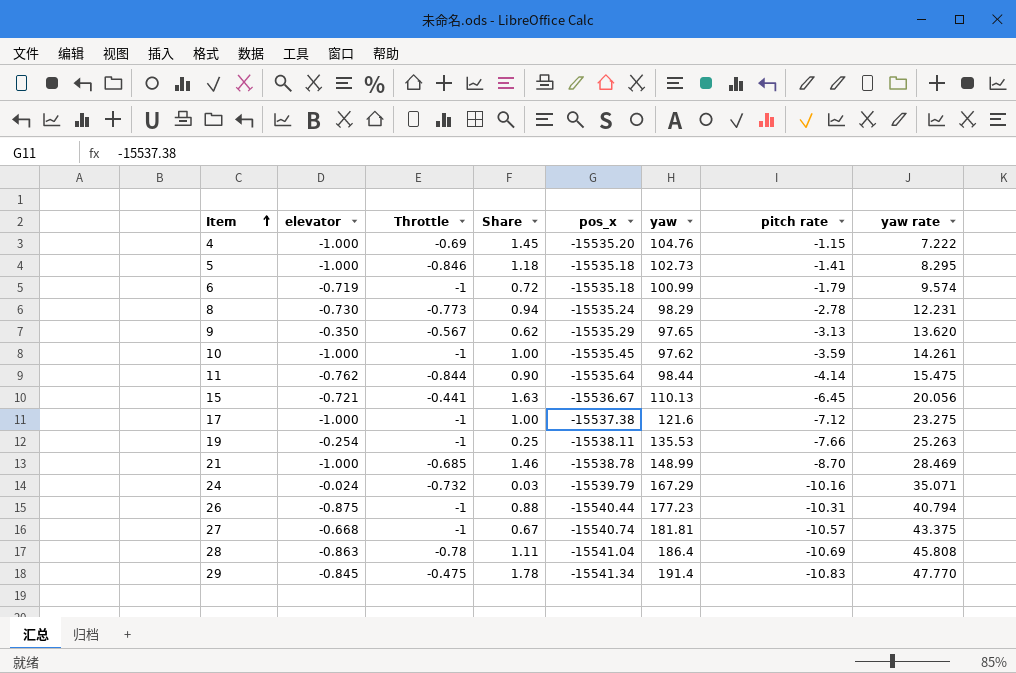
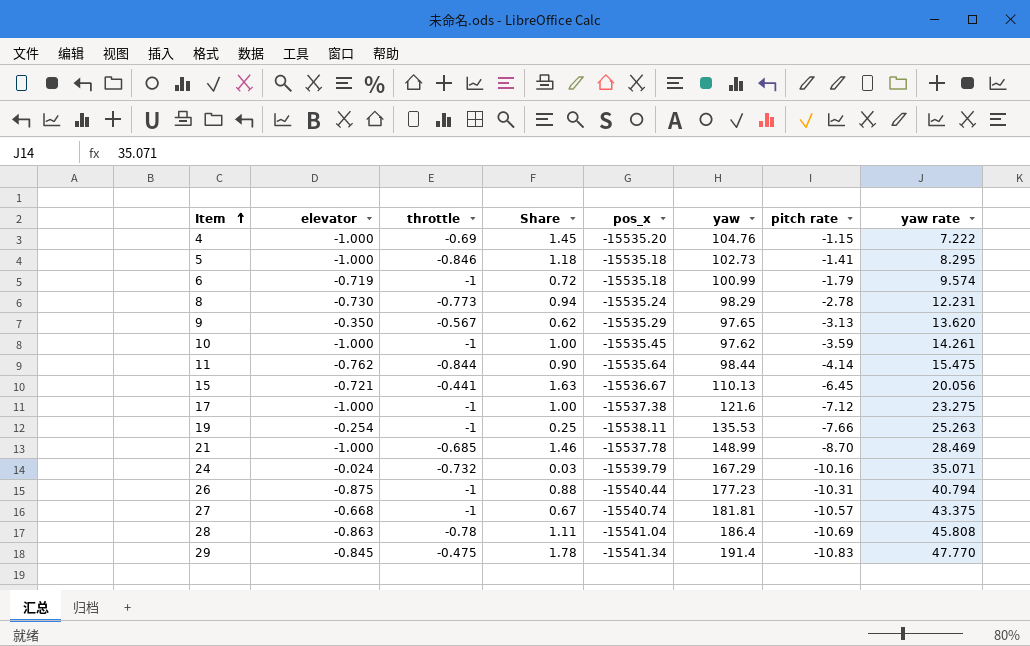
column name: Throttle -> throttle
21 | pos_x: -15538.78 -> -15537.78

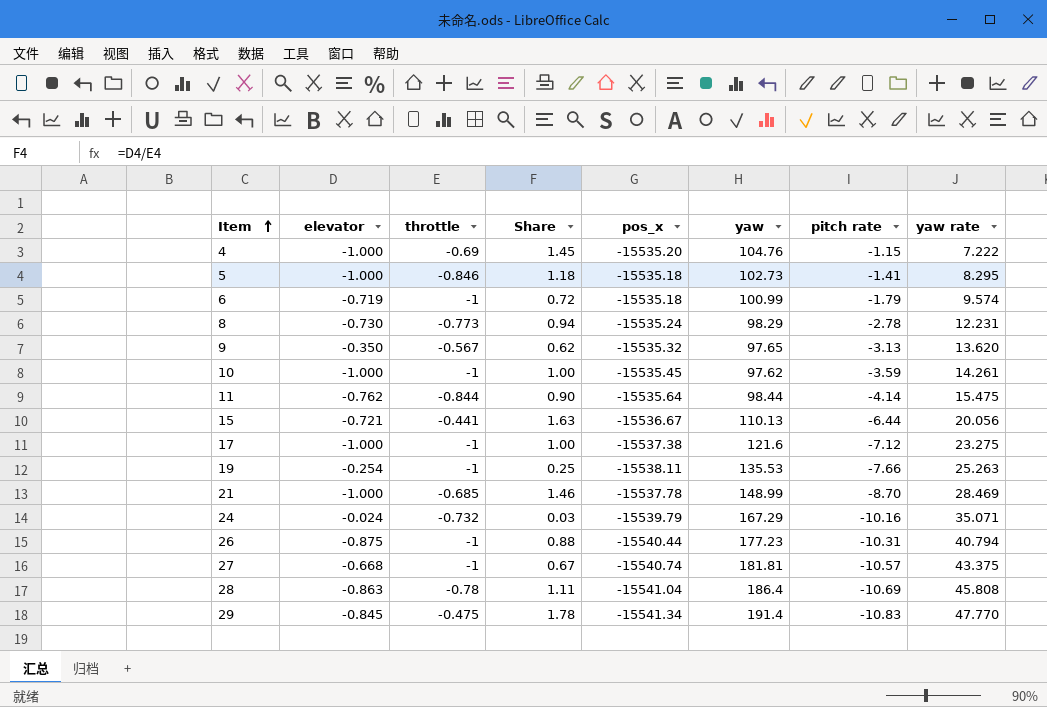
9 | pos_x: -15535.29 -> -15535.32
15 | pitch rate: -6.45 -> -6.44

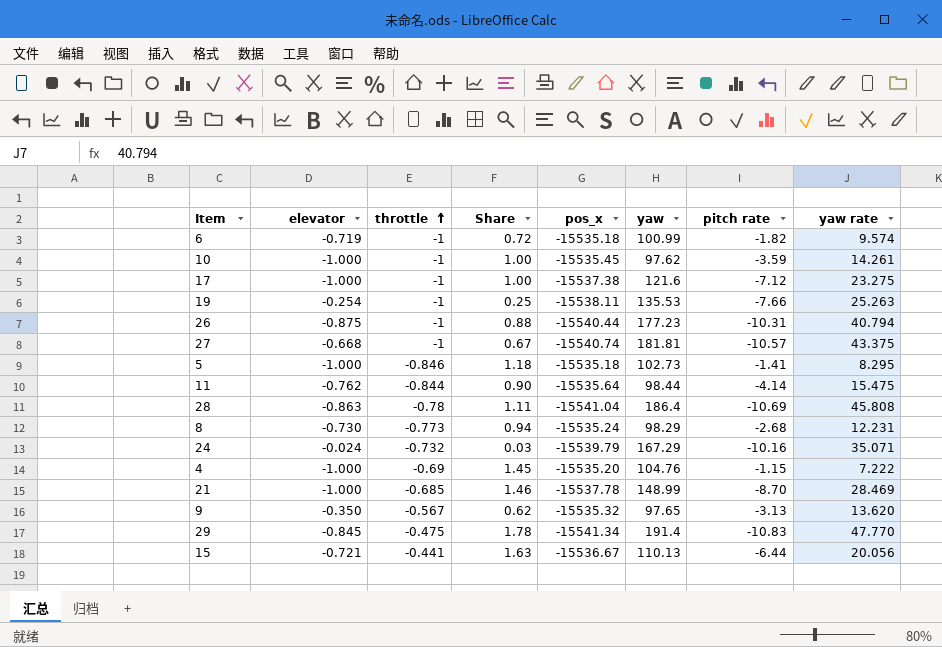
row order: Item ascending -> throttle ascending
6 | pitch rate: -1.79 -> -1.82
8 | pitch rate: -2.78 -> -2.68

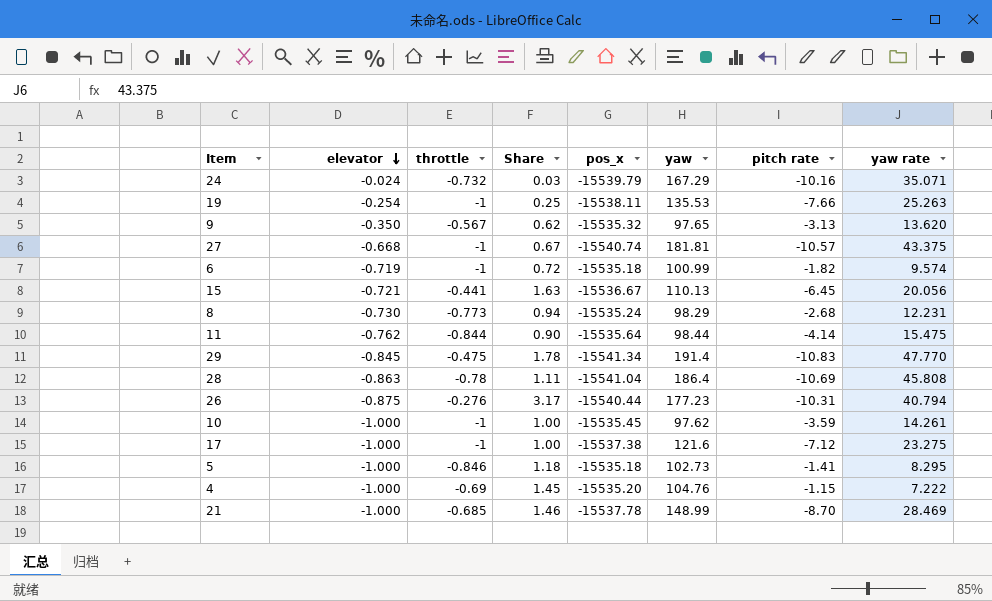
row order: throttle ascending -> elevator descending
15 | pitch rate: -6.44 -> -6.45
26 | throttle: -1 -> -0.276
26 | Share: 0.88 -> 3.17

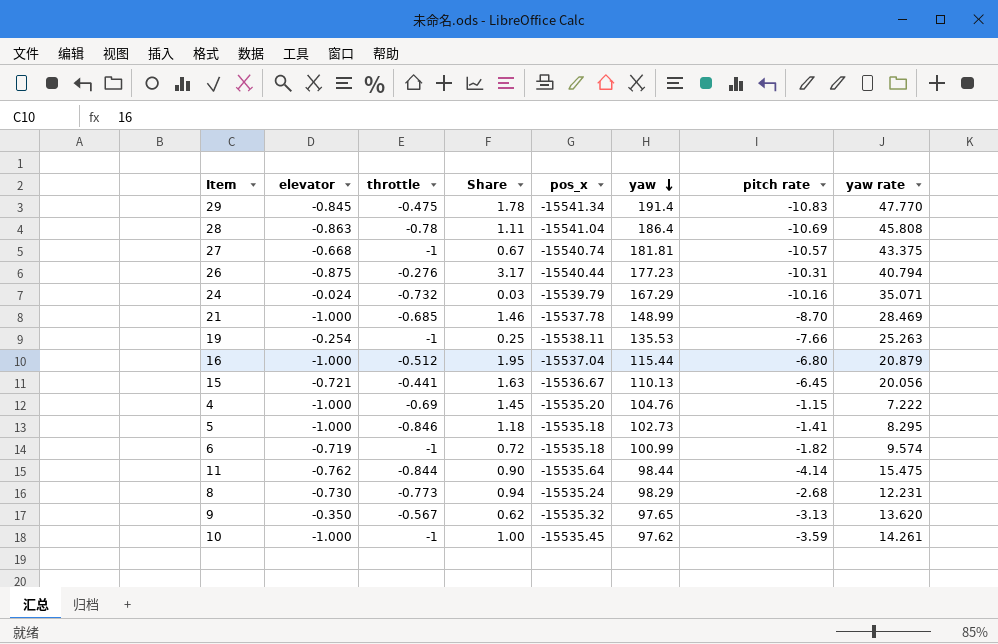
row order: elevator descending -> yaw descending
row 17: -1.000 | -1 | 1.00 | -15537.38 | 121.6 | -7.12 | 23.275 -> none
row 16: none -> -1.000 | -0.512 | 1.95 | -15537.04 | 115.44 | -6.80 | 20.879

